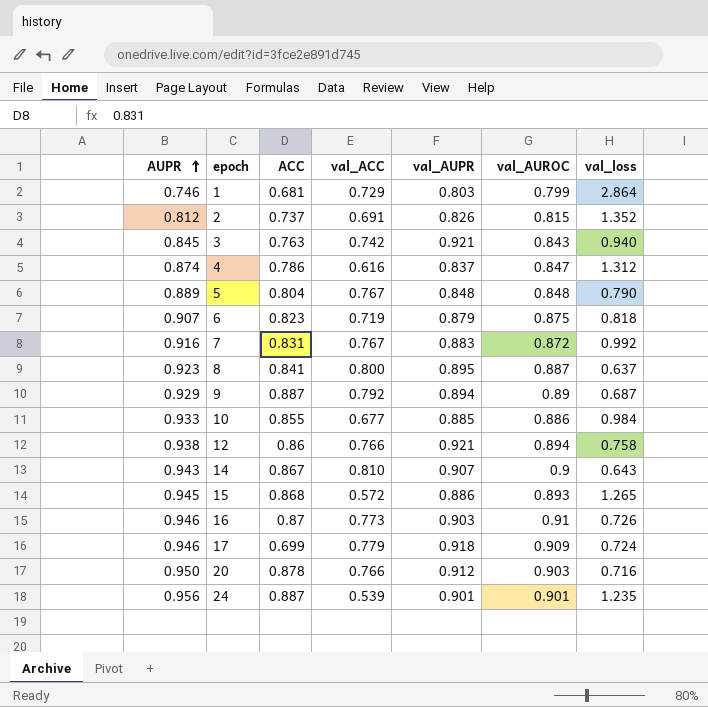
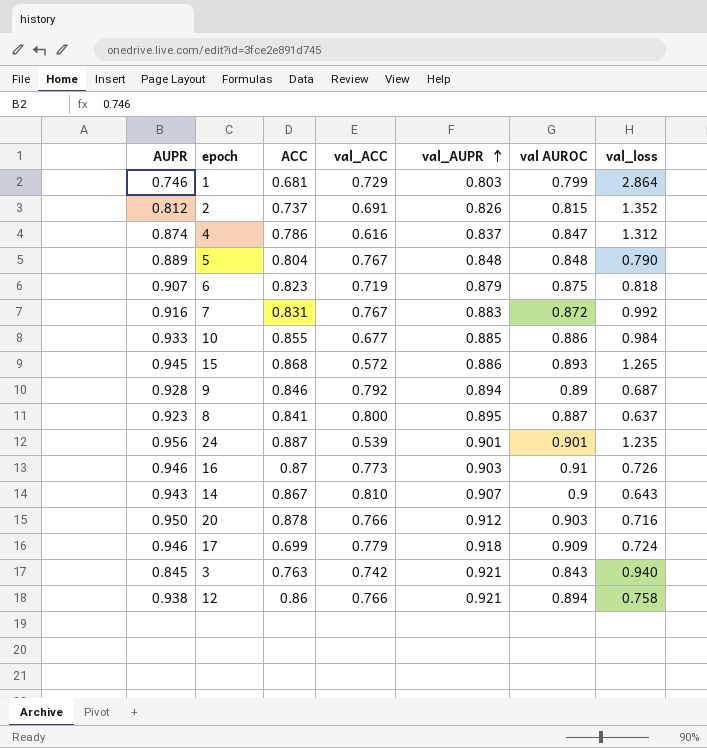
row order: AUPR ascending -> val_AUPR ascending
column name: val_AUROC -> val AUROC
9 | AUPR: 0.929 -> 0.928
9 | ACC: 0.887 -> 0.846

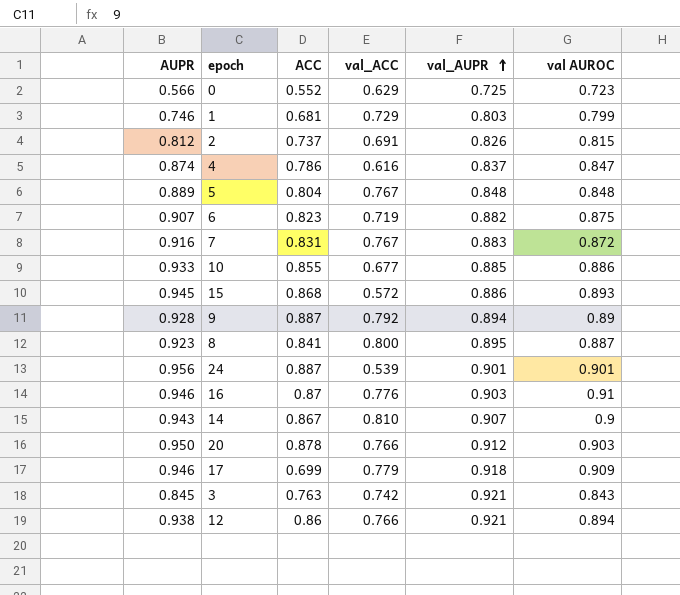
column val_loss | position: 7 -> none
row 0: none -> 0.566 | 0.552 | 0.629 | 0.725 | 0.723
6 | val_AUPR: 0.879 -> 0.882
9 | ACC: 0.846 -> 0.887
16 | val_ACC: 0.773 -> 0.776

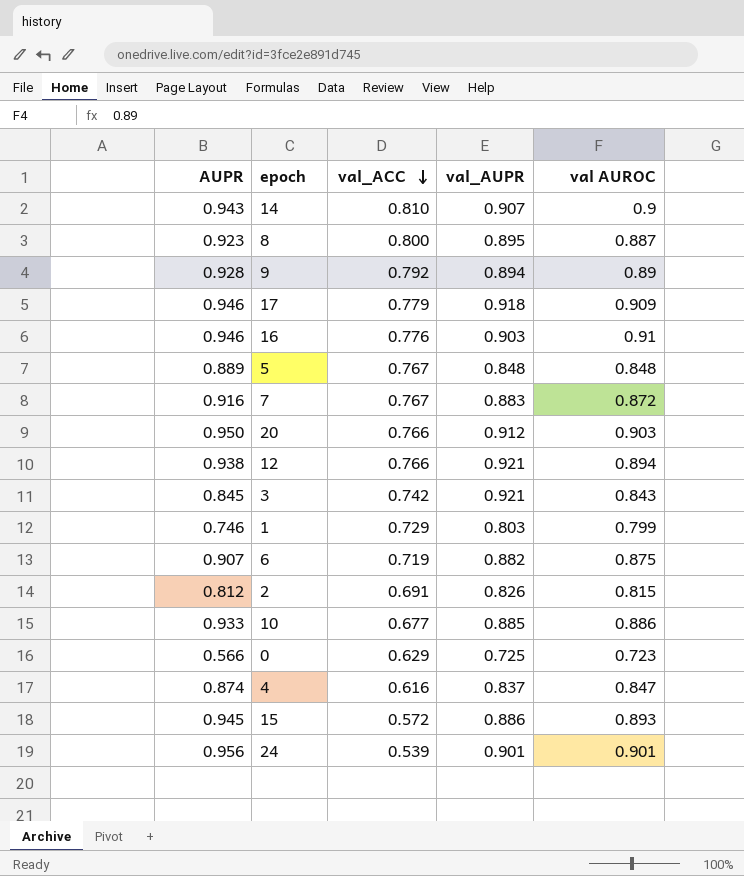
row order: val_AUPR ascending -> val_ACC descending
column ACC | position: 3 -> none

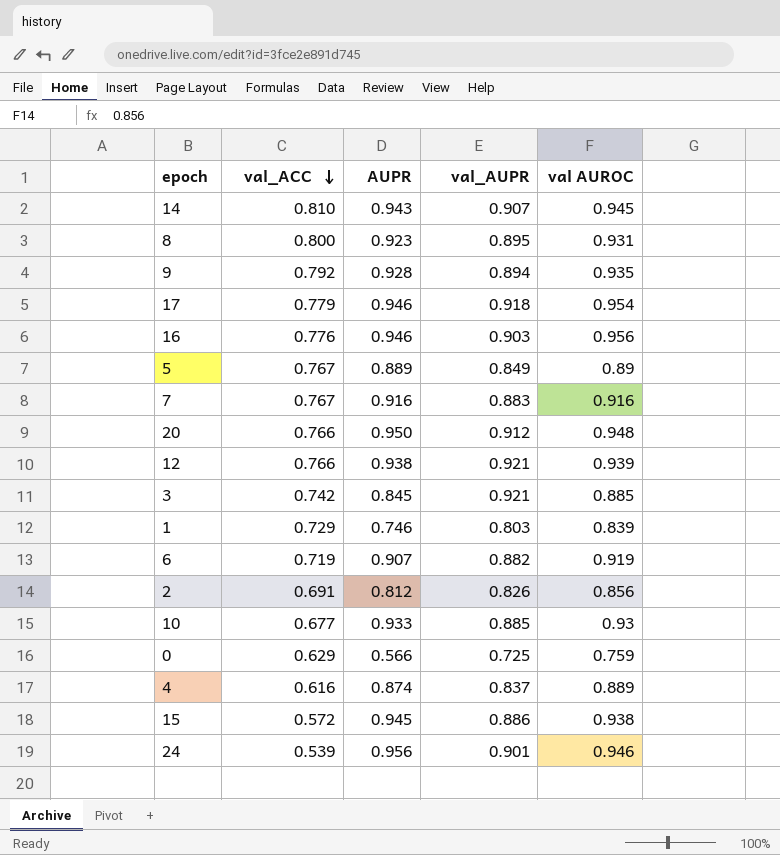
column AUPR | position: 1 -> 3
14 | val AUROC: 0.9 -> 0.945
8 | val AUROC: 0.887 -> 0.931
9 | val AUROC: 0.89 -> 0.935
17 | val AUROC: 0.909 -> 0.954
16 | val AUROC: 0.91 -> 0.956
5 | val_AUPR: 0.848 -> 0.849
5 | val AUROC: 0.848 -> 0.89
7 | val AUROC: 0.872 -> 0.916
20 | val AUROC: 0.903 -> 0.948
12 | val AUROC: 0.894 -> 0.939
3 | val AUROC: 0.843 -> 0.885
1 | val AUROC: 0.799 -> 0.839
6 | val AUROC: 0.875 -> 0.919
2 | val AUROC: 0.815 -> 0.856
10 | val AUROC: 0.886 -> 0.93
0 | val AUROC: 0.723 -> 0.759
4 | val AUROC: 0.847 -> 0.889
15 | val AUROC: 0.893 -> 0.938
24 | val AUROC: 0.901 -> 0.946

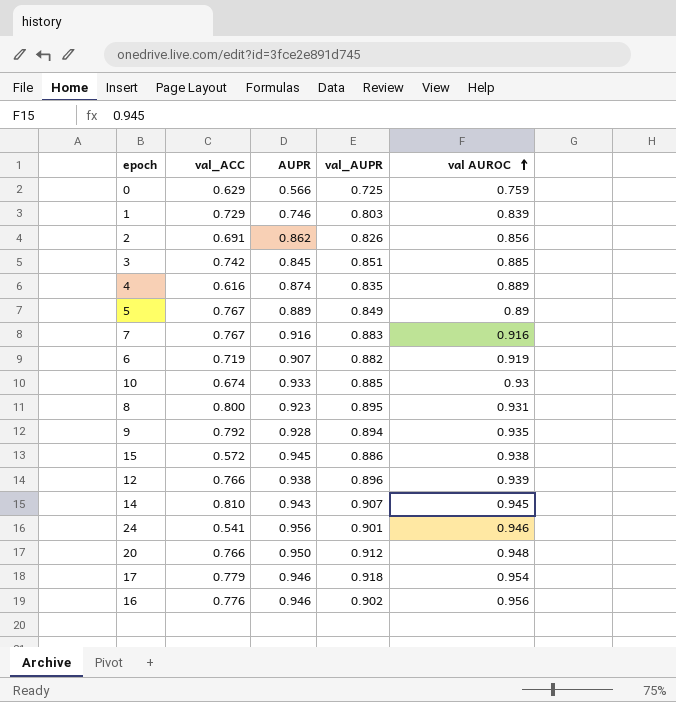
row order: val_ACC descending -> val AUROC ascending
2 | AUPR: 0.812 -> 0.862
3 | val_AUPR: 0.921 -> 0.851
4 | val_AUPR: 0.837 -> 0.835
10 | val_ACC: 0.677 -> 0.674
12 | val_AUPR: 0.921 -> 0.896
24 | val_ACC: 0.539 -> 0.541
16 | val_AUPR: 0.903 -> 0.902

